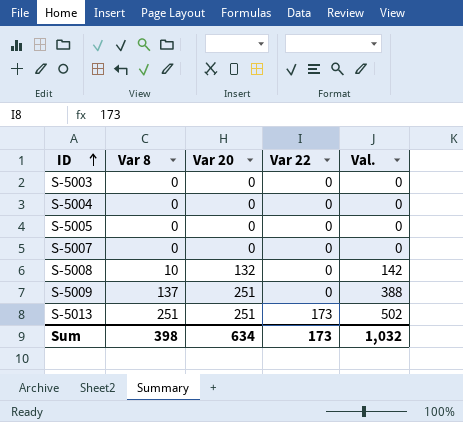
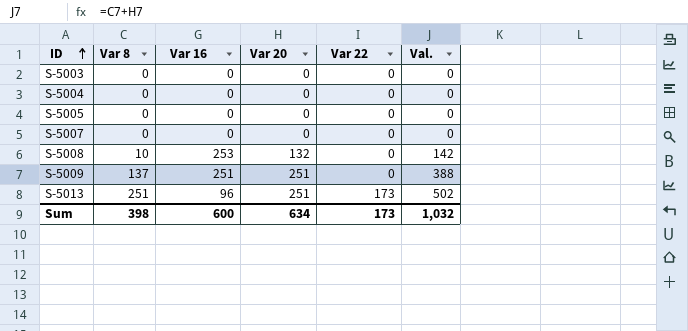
column Var 16 | position: none -> 3

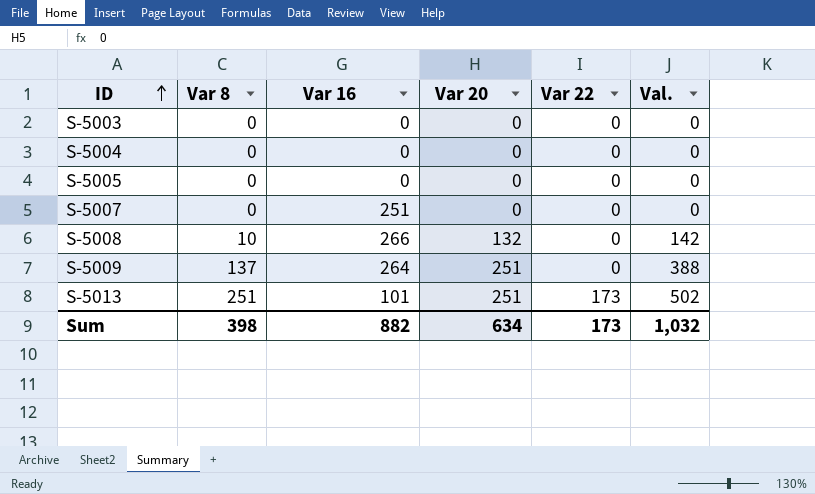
S-5007 | Var 16: 0 -> 251
S-5008 | Var 16: 253 -> 266
S-5009 | Var 16: 251 -> 264
S-5013 | Var 16: 96 -> 101
Sum | Var 16: 600 -> 882

